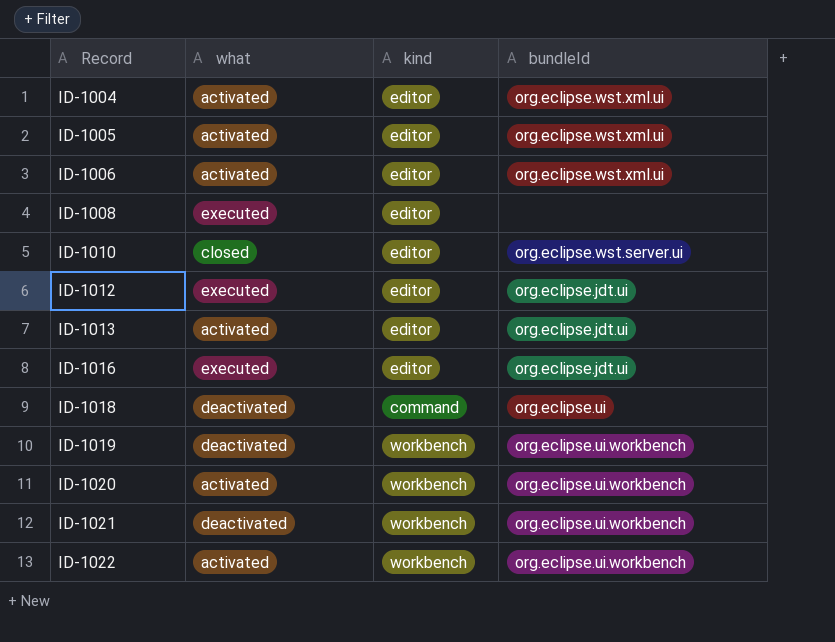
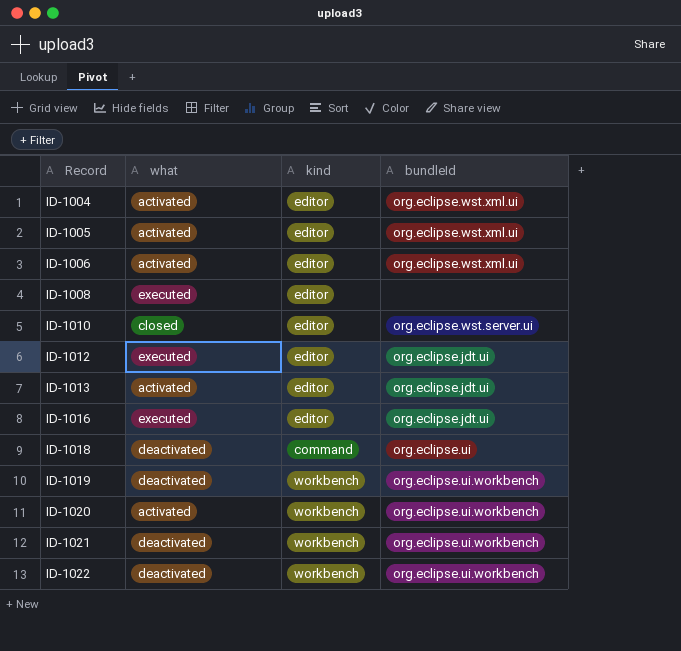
ID-1022 | what: activated -> deactivated

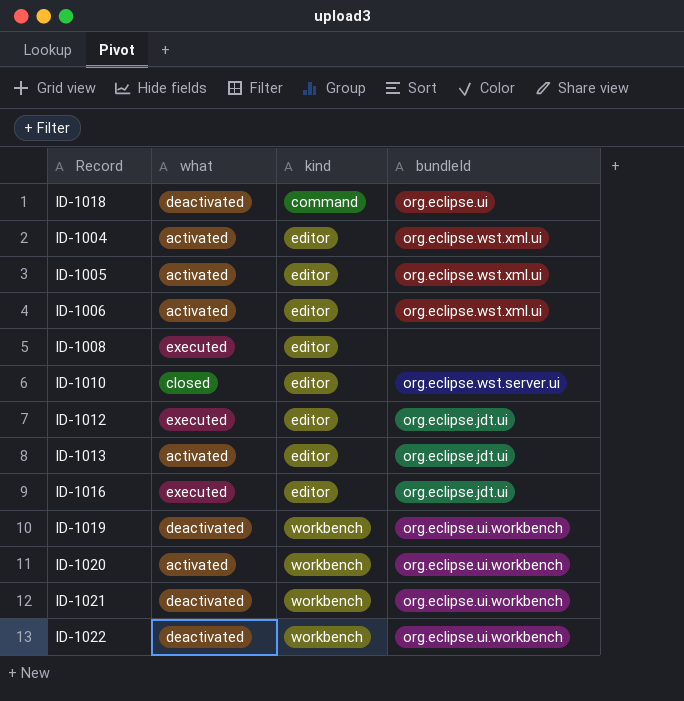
row order: Record ascending -> kind ascending

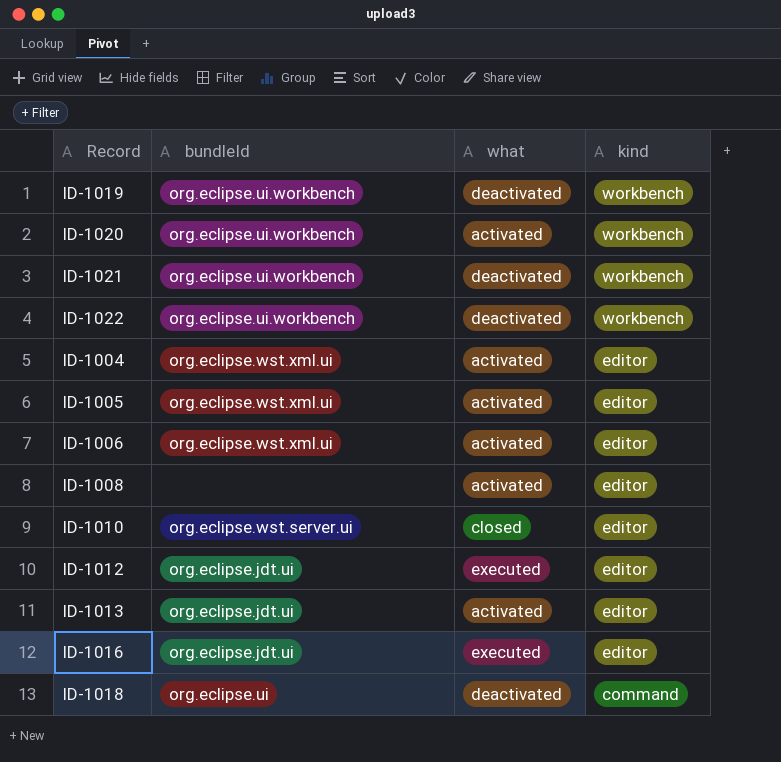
row order: kind ascending -> kind descending
column bundleId | position: 4 -> 2
ID-1008 | what: executed -> activated

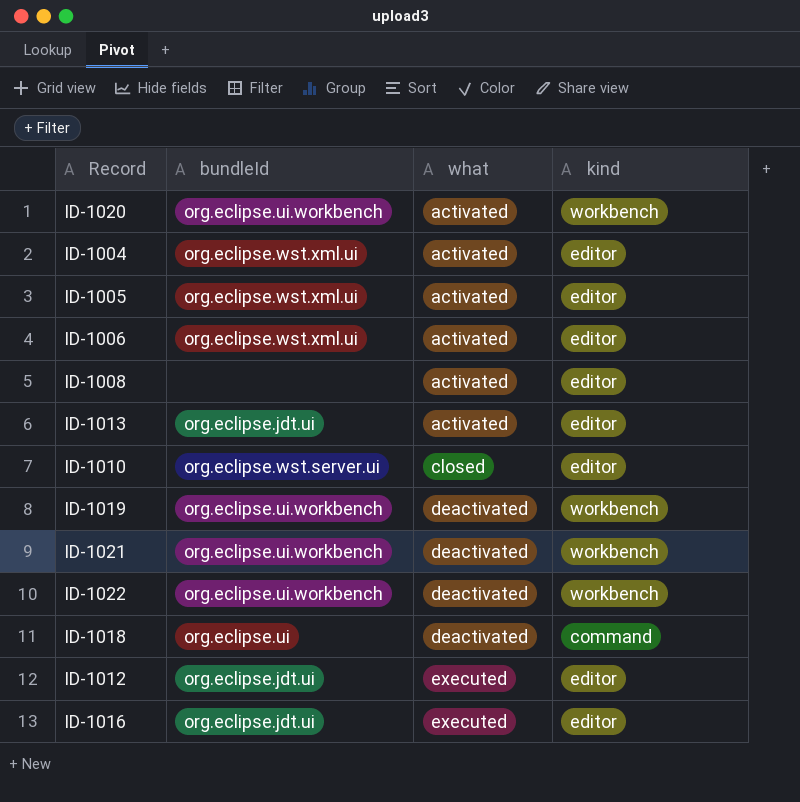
row order: kind descending -> what ascending

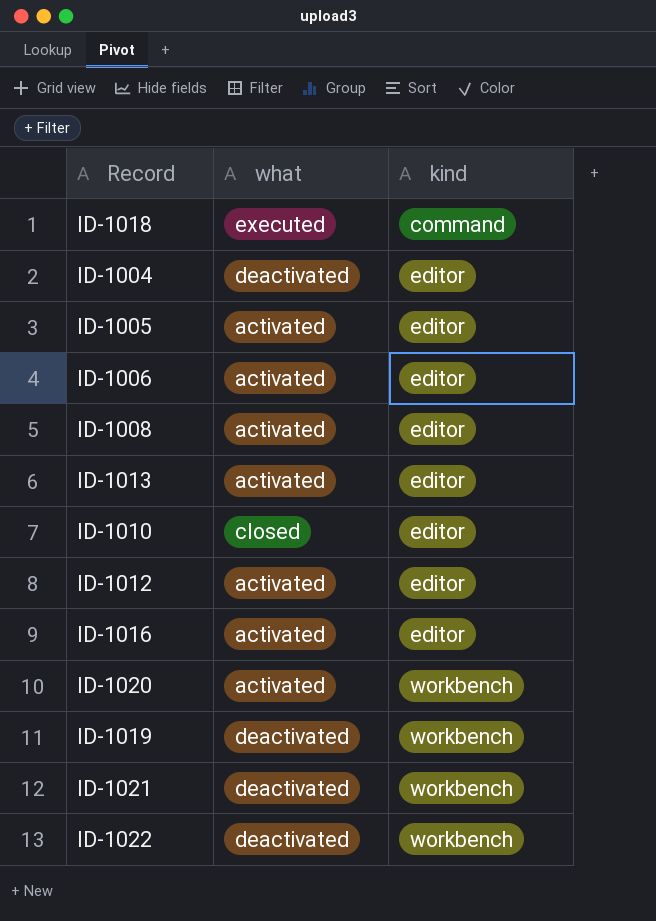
row order: what ascending -> kind ascending
column bundleId | position: 2 -> none
ID-1018 | what: deactivated -> executed
ID-1004 | what: activated -> deactivated
ID-1012 | what: executed -> activated
ID-1016 | what: executed -> activated

